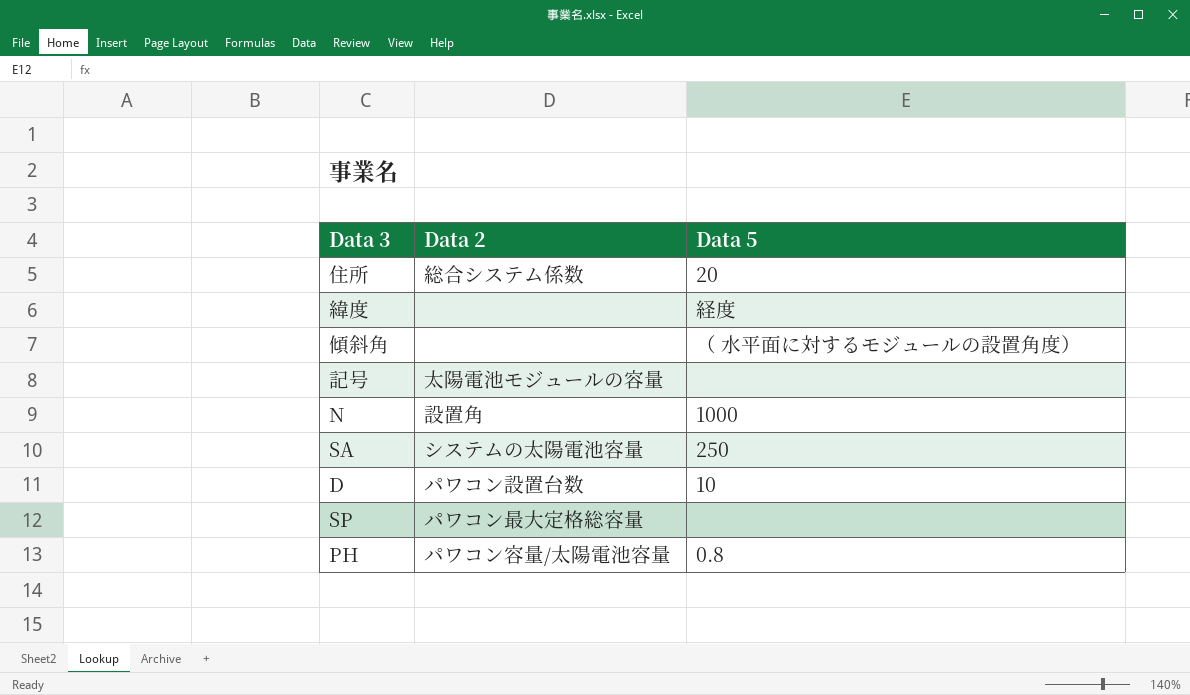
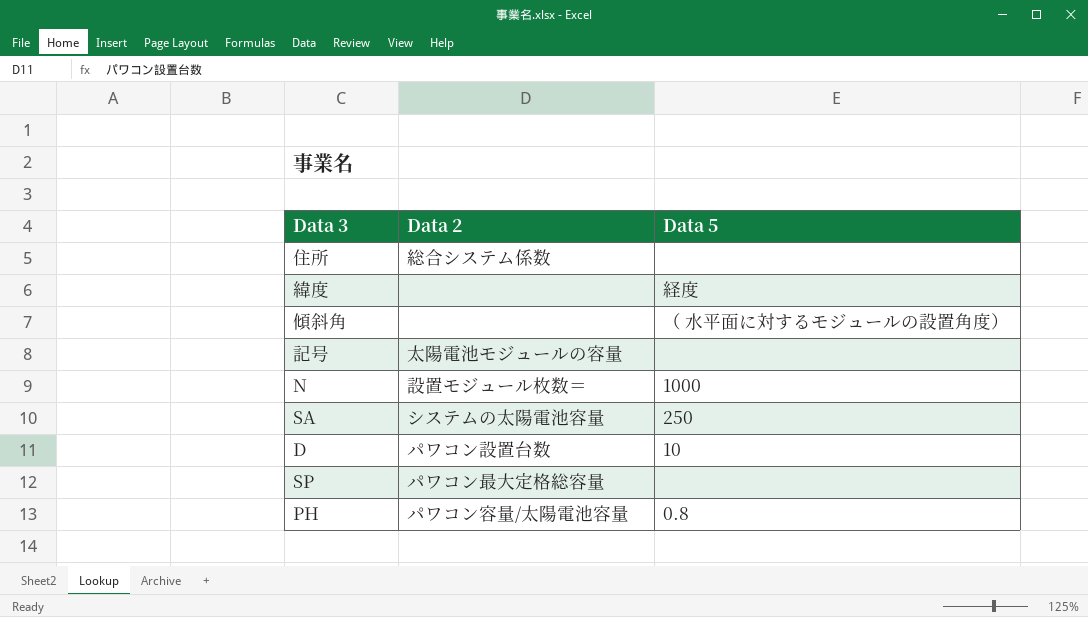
住所 | Data 5: 20 -> none
N | Data 2: 設置角 -> 設置モジュール枚数＝

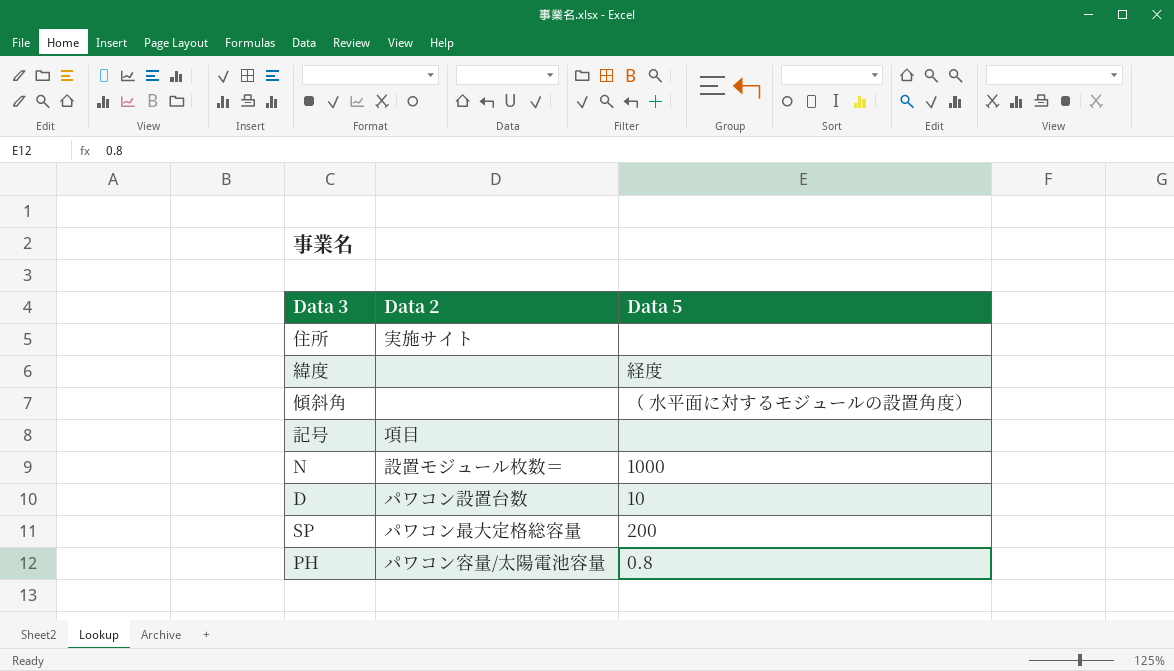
row SA: システムの太陽電池容量 | 250 -> none
住所 | Data 2: 総合システム係数 -> 実施サイト
記号 | Data 2: 太陽電池モジュールの容量 -> 項目
SP | Data 5: none -> 200

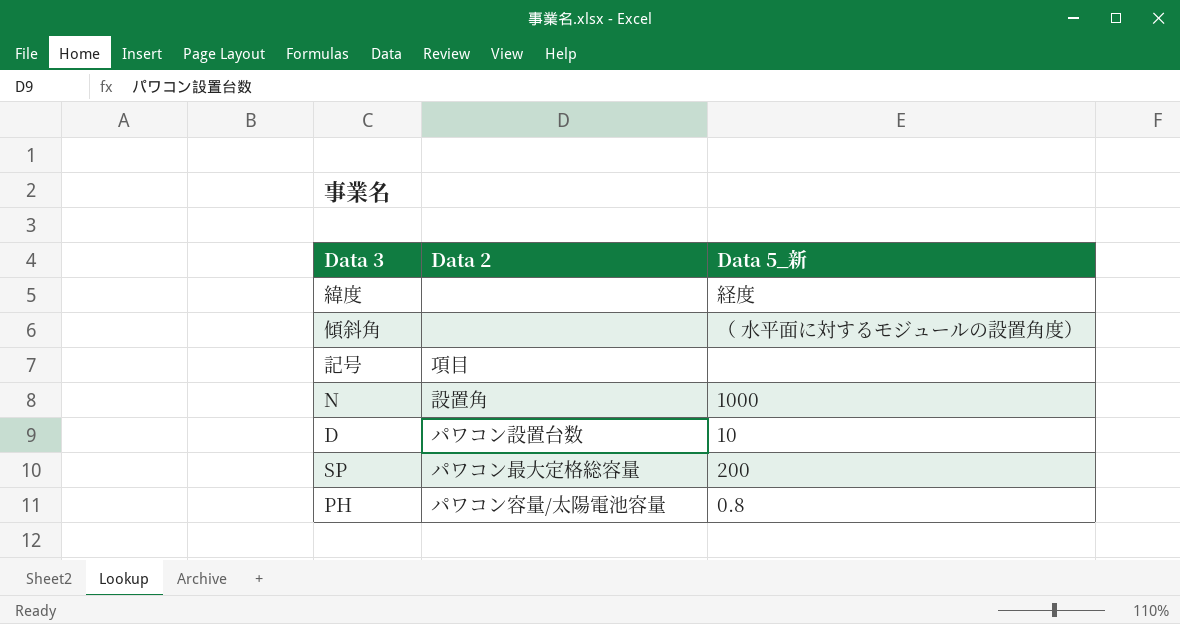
column name: Data 5 -> Data 5_新
row 住所: 実施サイト | none -> none
N | Data 2: 設置モジュール枚数＝ -> 設置角

